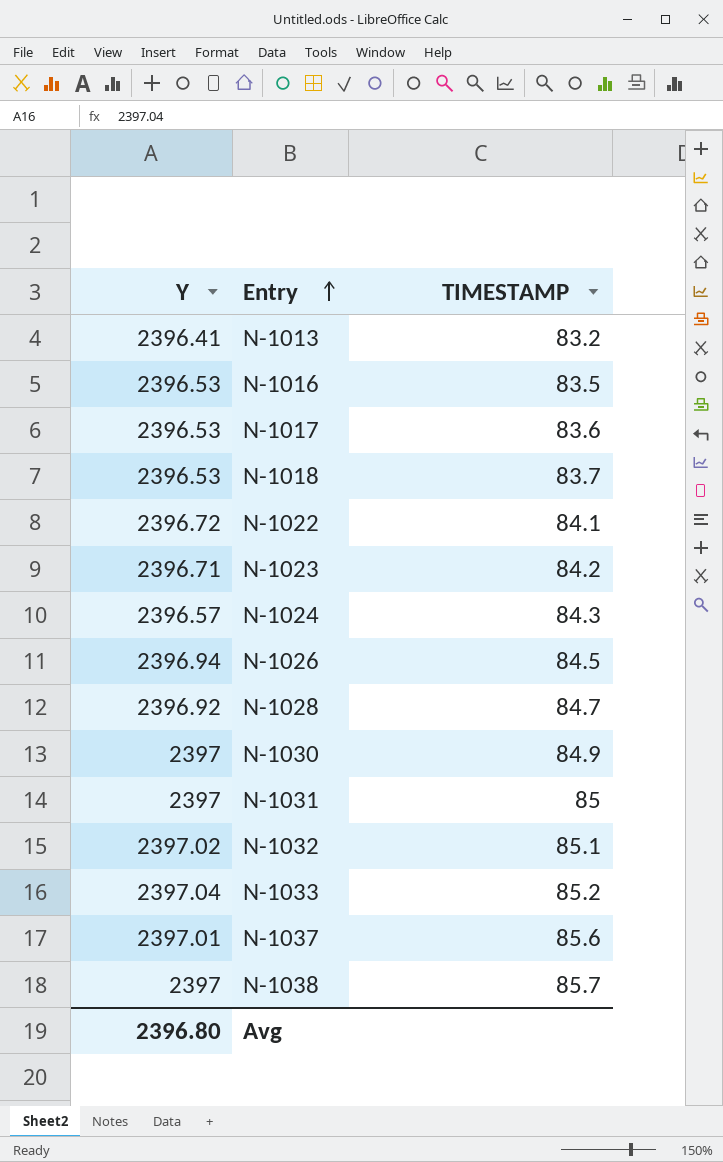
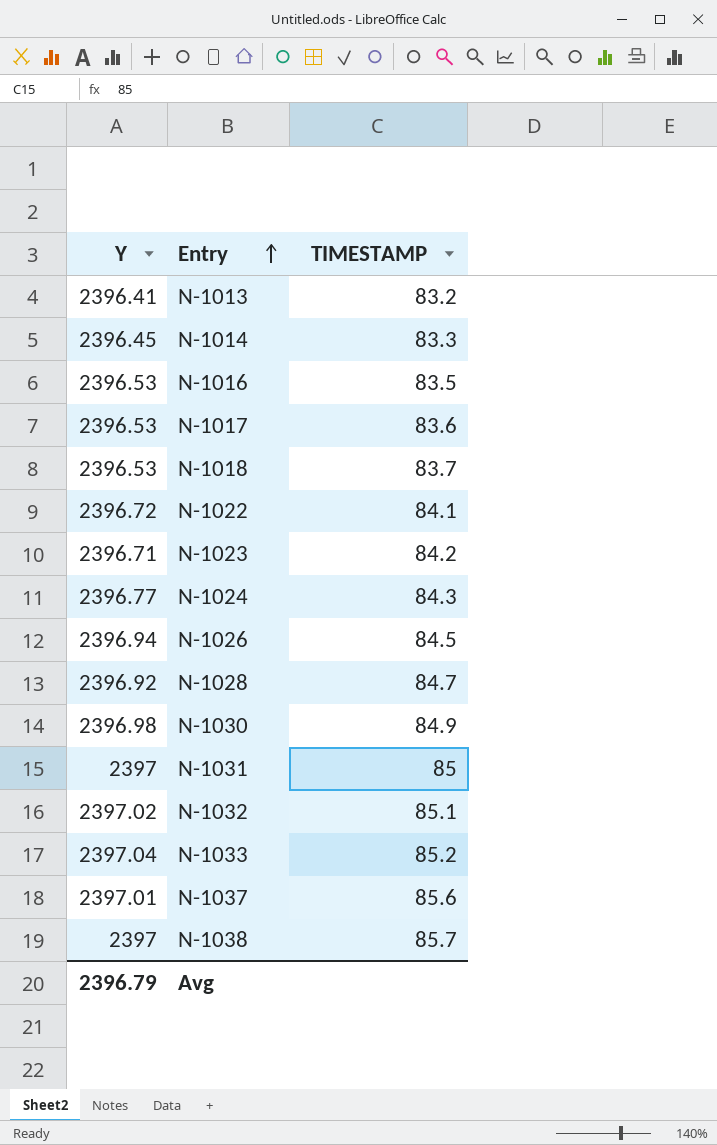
row N-1014: none -> 2396.45 | 83.3
N-1024 | Y: 2396.57 -> 2396.77
N-1030 | Y: 2397 -> 2396.98
Avg | Y: 2396.80 -> 2396.79

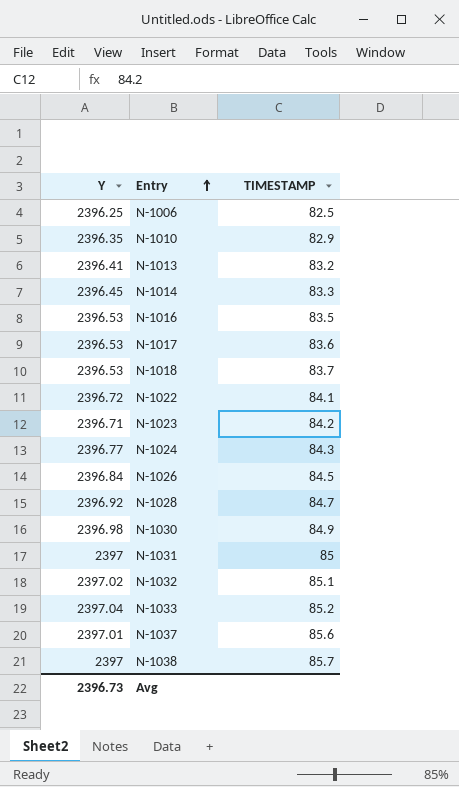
row N-1006: none -> 2396.25 | 82.5
row N-1010: none -> 2396.35 | 82.9
N-1026 | Y: 2396.94 -> 2396.84
Avg | Y: 2396.79 -> 2396.73

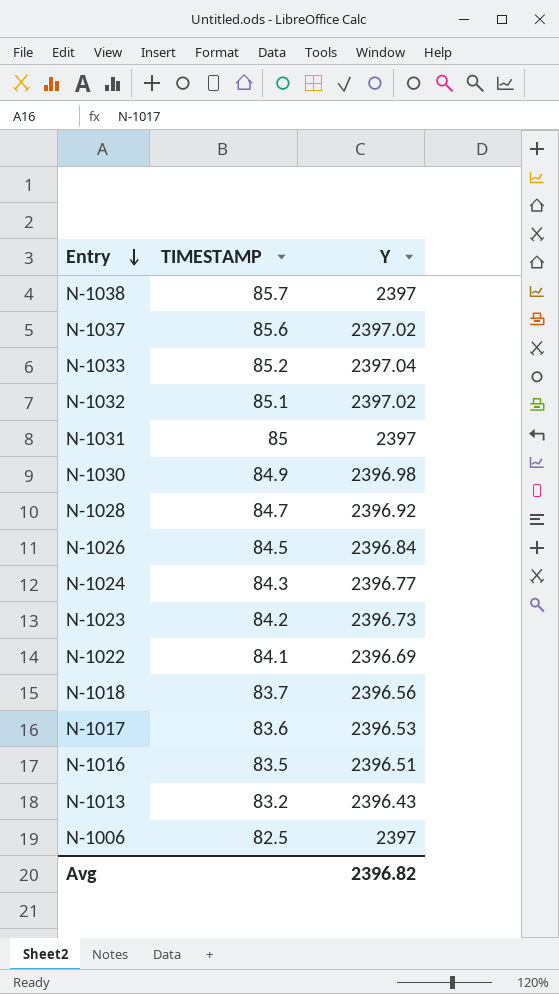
row order: Entry ascending -> Entry descending
column Y | position: 1 -> 3
row N-1010: 2396.35 | 82.9 -> none
row N-1014: 2396.45 | 83.3 -> none
N-1037 | Y: 2397.01 -> 2397.02
N-1023 | Y: 2396.71 -> 2396.73
N-1022 | Y: 2396.72 -> 2396.69
N-1018 | Y: 2396.53 -> 2396.56
N-1016 | Y: 2396.53 -> 2396.51
N-1013 | Y: 2396.41 -> 2396.43
N-1006 | Y: 2396.25 -> 2397
Avg | Y: 2396.73 -> 2396.82

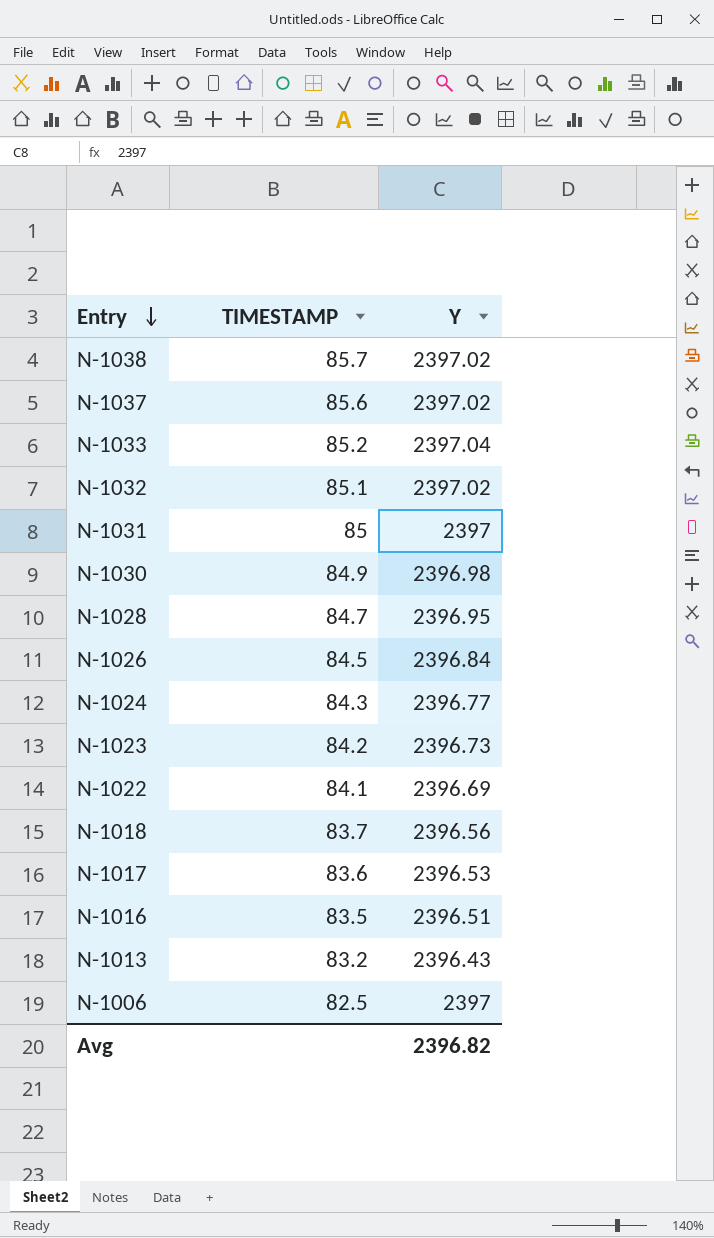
N-1038 | Y: 2397 -> 2397.02
N-1028 | Y: 2396.92 -> 2396.95

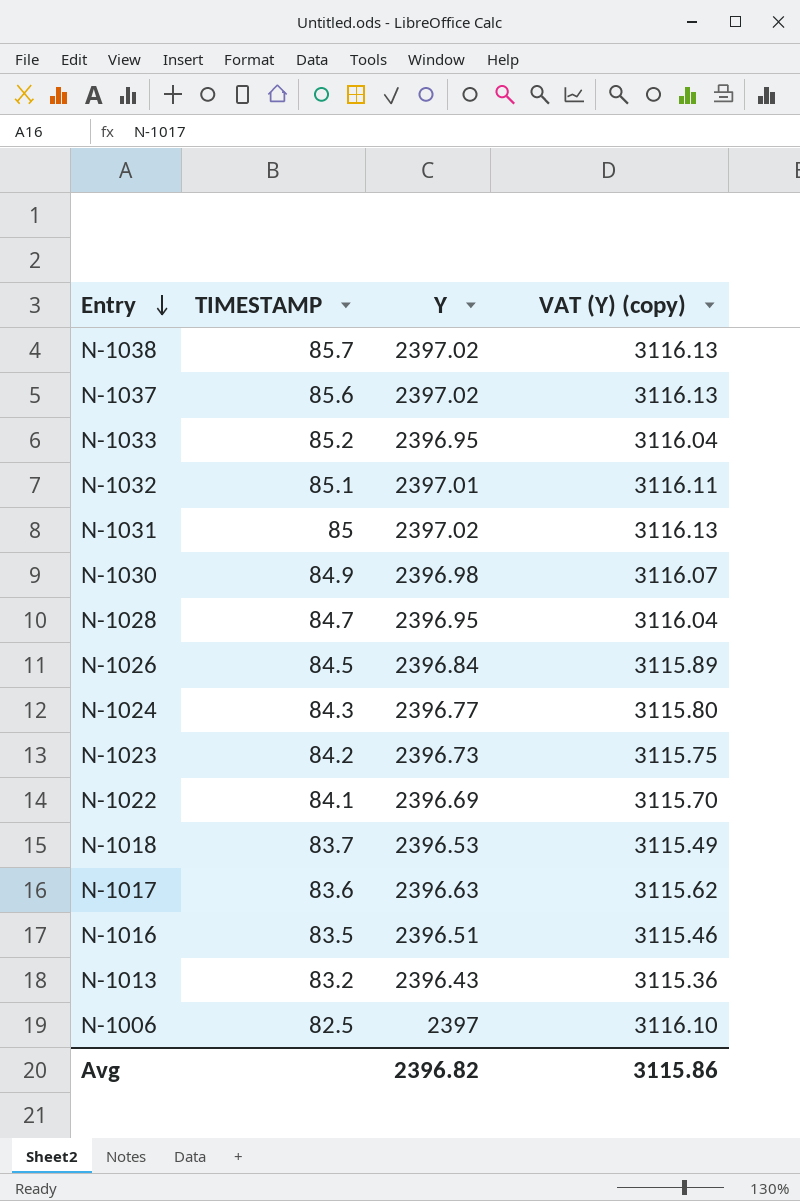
column VAT (Y) (copy) | formula: none -> [Y] * 1.3
N-1033 | Y: 2397.04 -> 2396.95
N-1032 | Y: 2397.02 -> 2397.01
N-1031 | Y: 2397 -> 2397.02
N-1018 | Y: 2396.56 -> 2396.53
N-1017 | Y: 2396.53 -> 2396.63

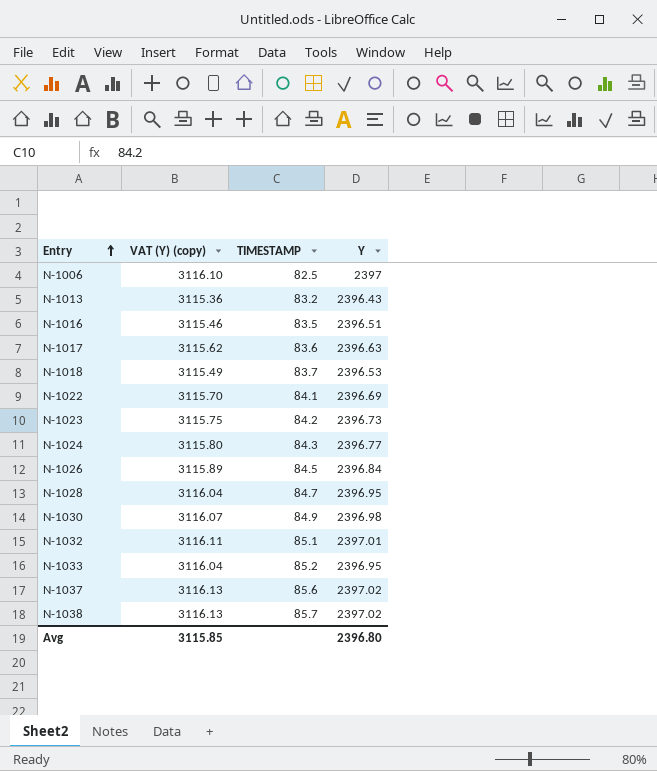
row order: Entry descending -> Entry ascending
column VAT (Y) (copy) | position: 4 -> 2
row N-1031: 85 | 2397.02 | 3116.13 -> none
Avg | VAT (Y) (copy): 3115.86 -> 3115.85
Avg | Y: 2396.82 -> 2396.80

